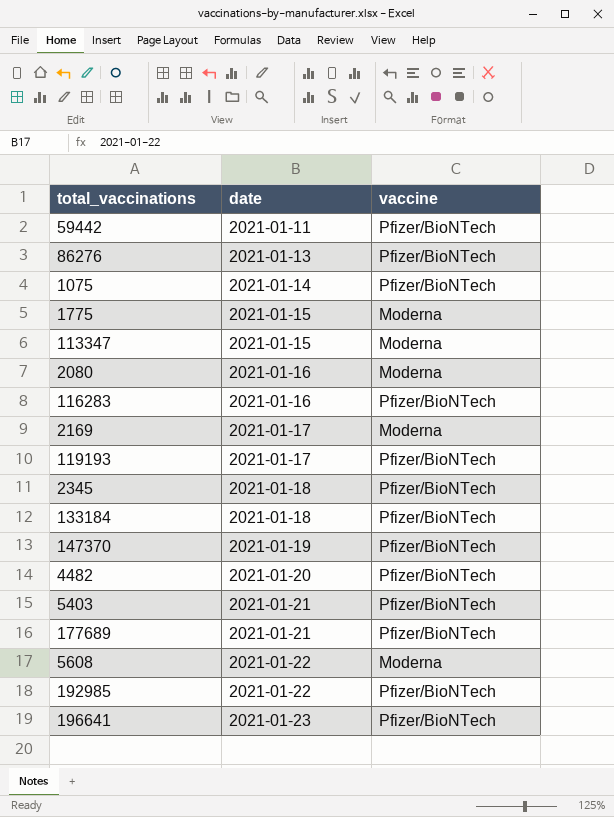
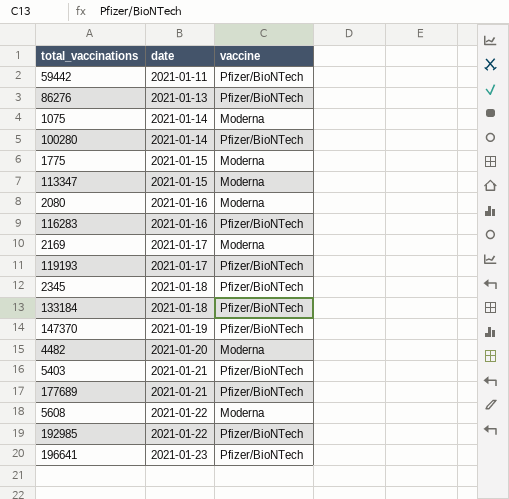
1075 | vaccine: Pfizer/BioNTech -> Moderna
row 100280: none -> 2021-01-14 | Pfizer/BioNTech
4482 | vaccine: Pfizer/BioNTech -> Moderna

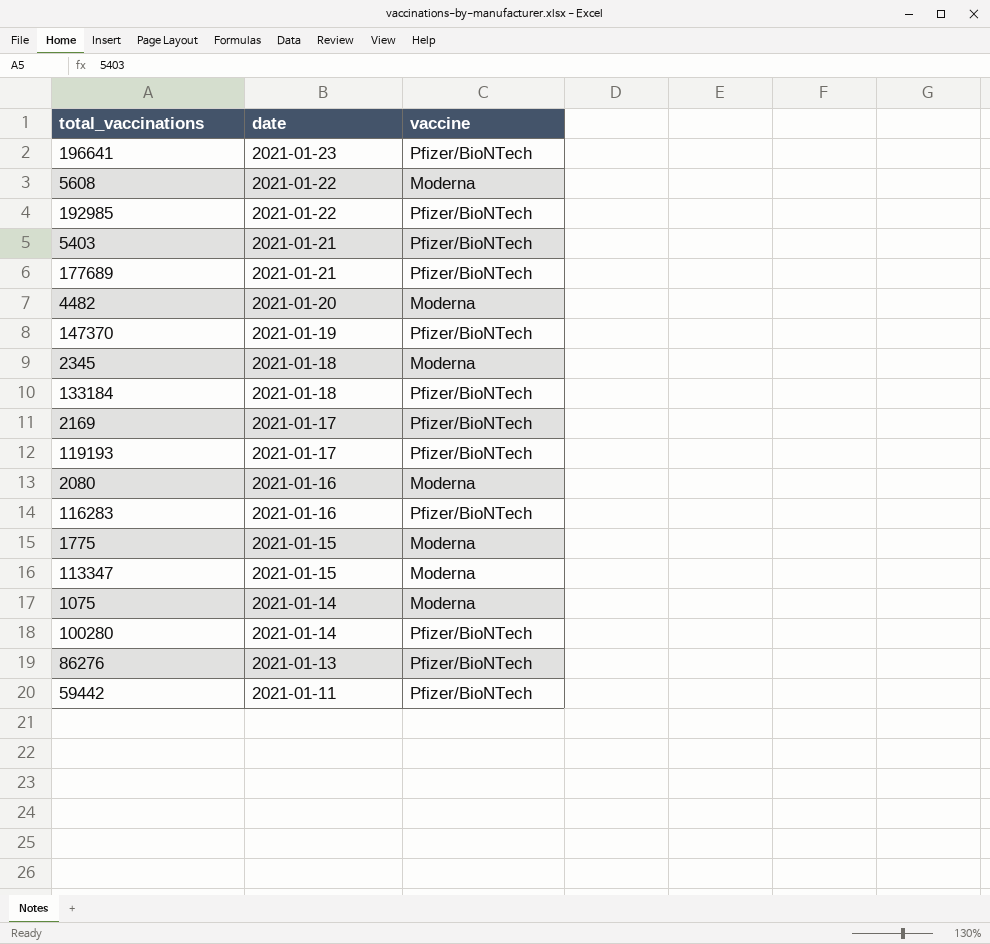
row order: date ascending -> date descending
2345 | vaccine: Pfizer/BioNTech -> Moderna
2169 | vaccine: Moderna -> Pfizer/BioNTech

